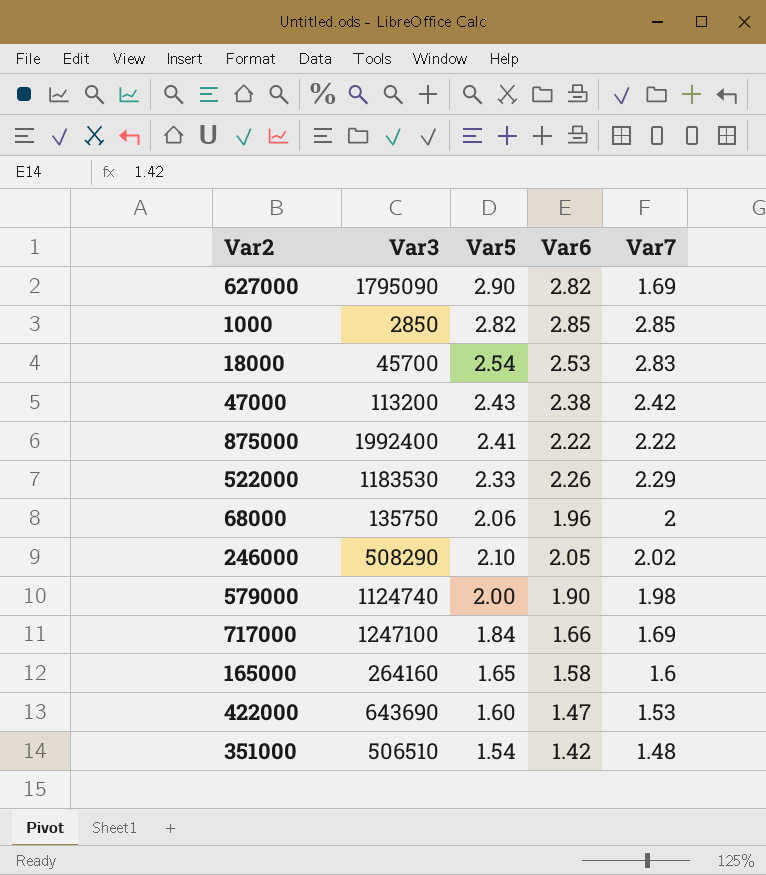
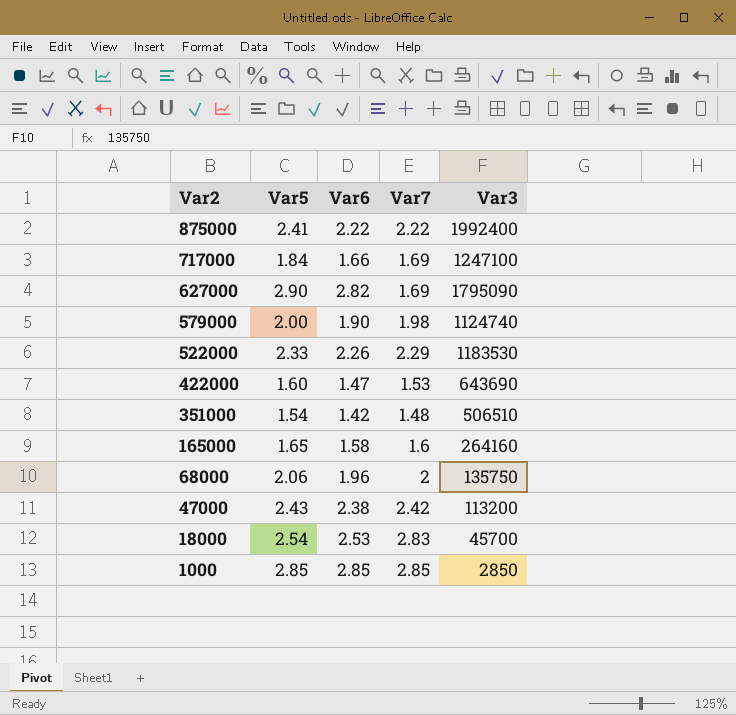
row order: none -> Var2 descending
column Var3 | position: 2 -> 5
row 246000: 508290 | 2.10 | 2.05 | 2.02 -> none
1000 | Var5: 2.82 -> 2.85

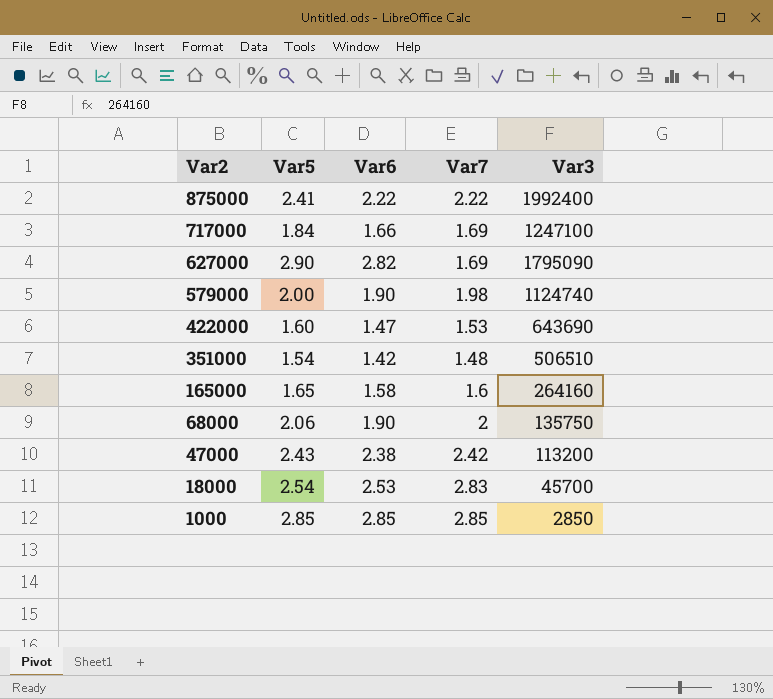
row 522000: 2.33 | 2.26 | 2.29 | 1183530 -> none
68000 | Var6: 1.96 -> 1.90

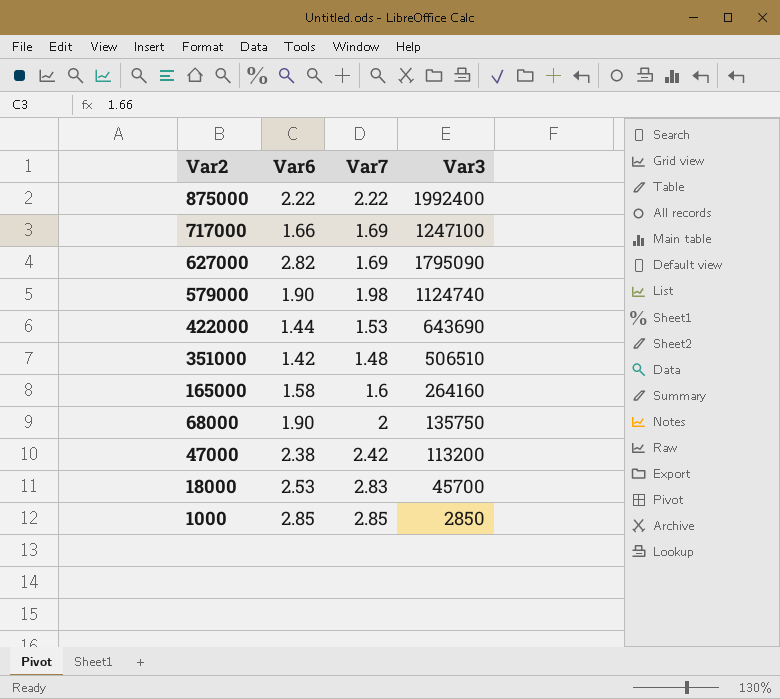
column Var5 | position: 2 -> none
422000 | Var6: 1.47 -> 1.44

